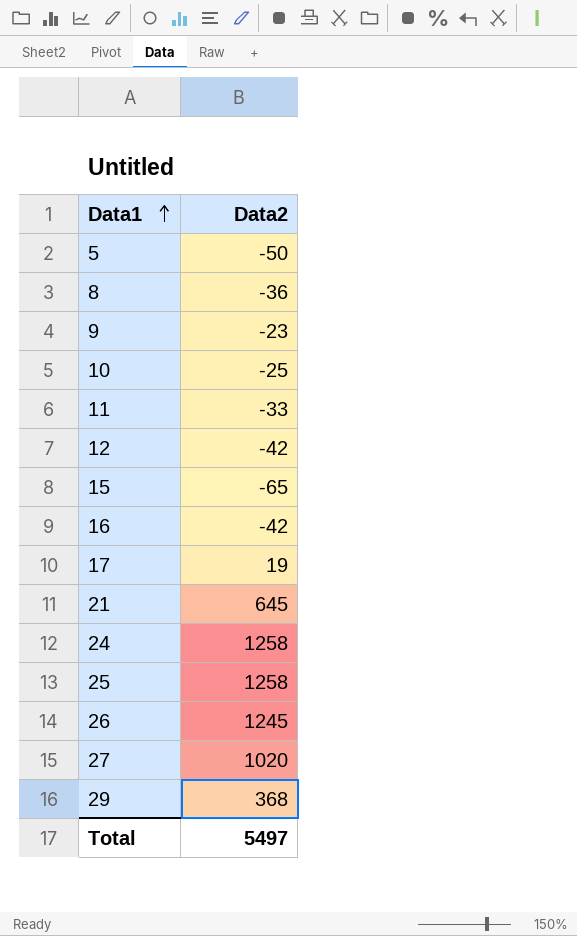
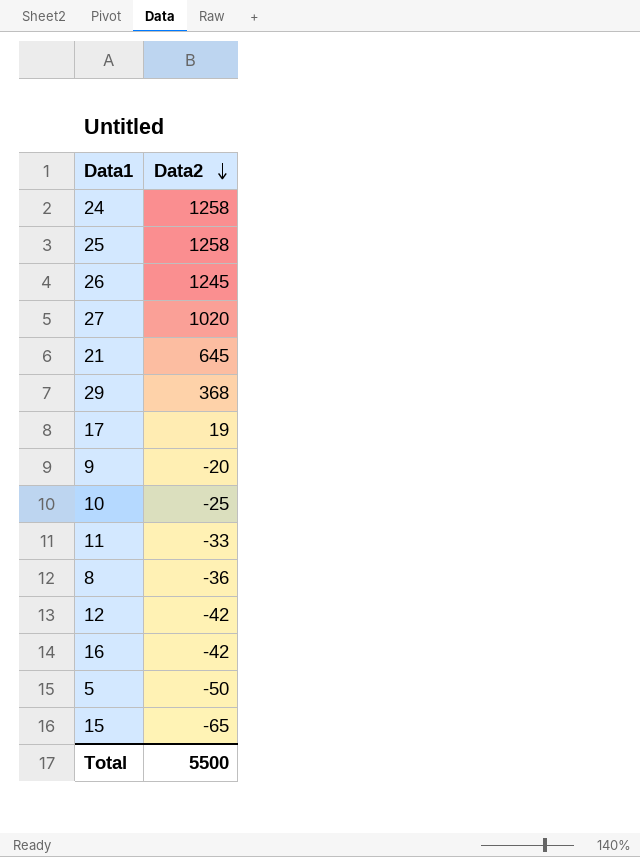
row order: Data1 ascending -> Data2 descending
9 | Data2: -23 -> -20
Total | Data2: 5497 -> 5500

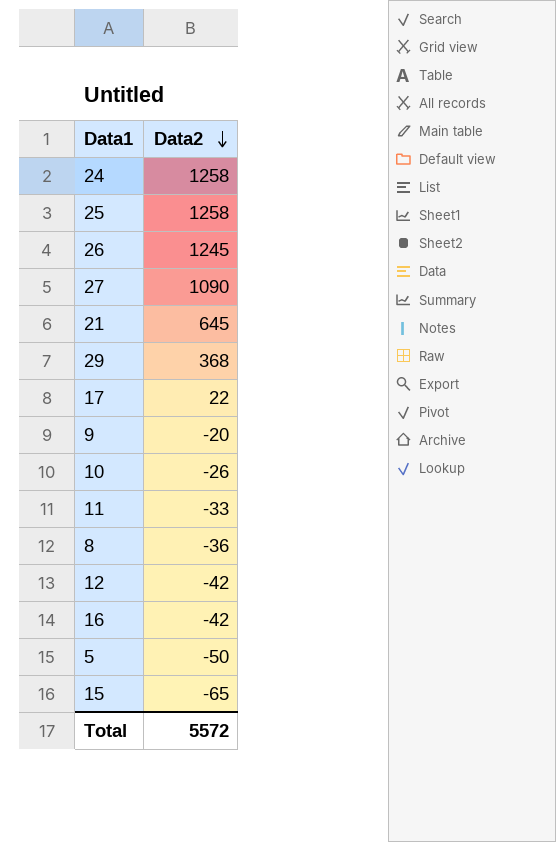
27 | Data2: 1020 -> 1090
17 | Data2: 19 -> 22
10 | Data2: -25 -> -26
Total | Data2: 5500 -> 5572

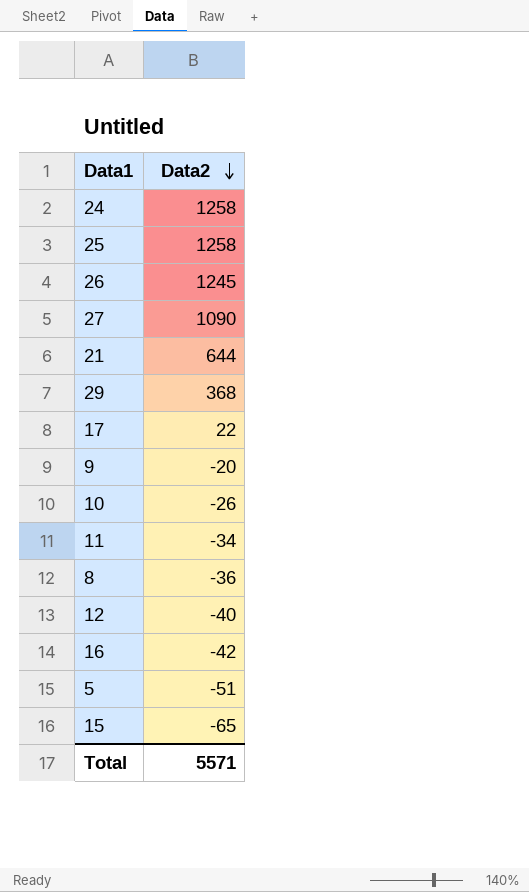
21 | Data2: 645 -> 644
11 | Data2: -33 -> -34
12 | Data2: -42 -> -40
5 | Data2: -50 -> -51
Total | Data2: 5572 -> 5571

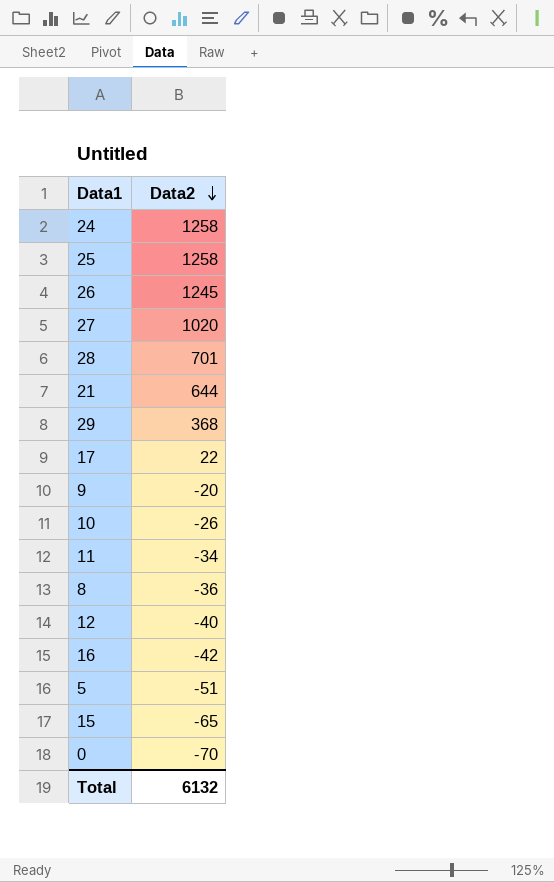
27 | Data2: 1090 -> 1020
row 28: none -> 701
row 0: none -> -70
Total | Data2: 5571 -> 6132

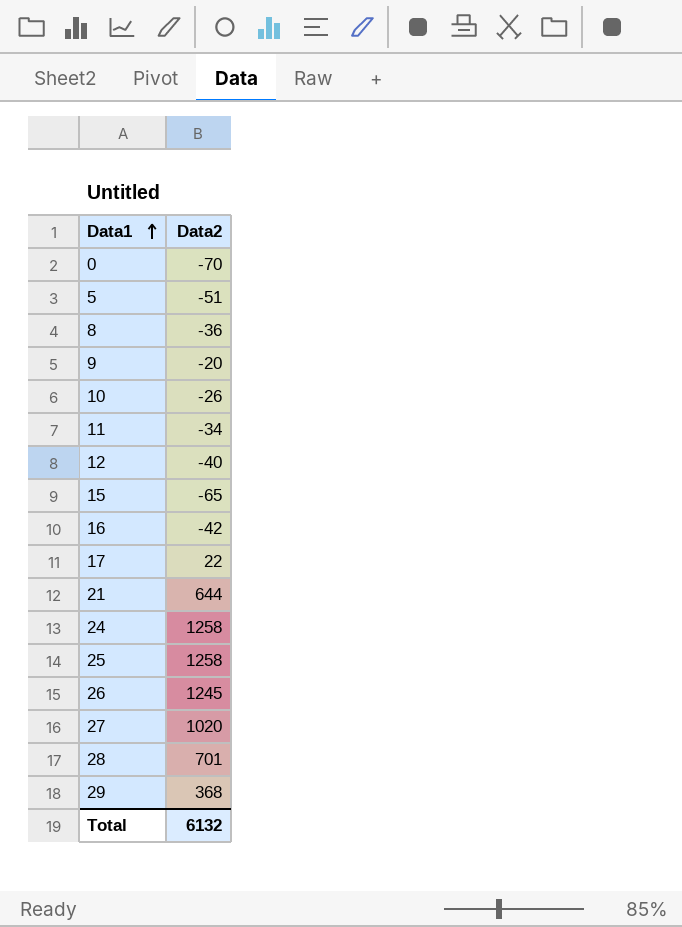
row order: Data2 descending -> Data1 ascending

